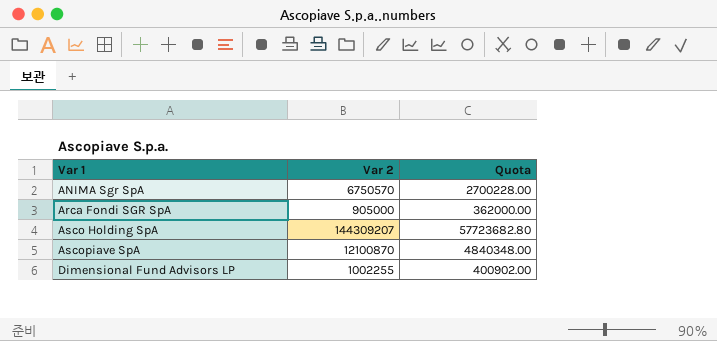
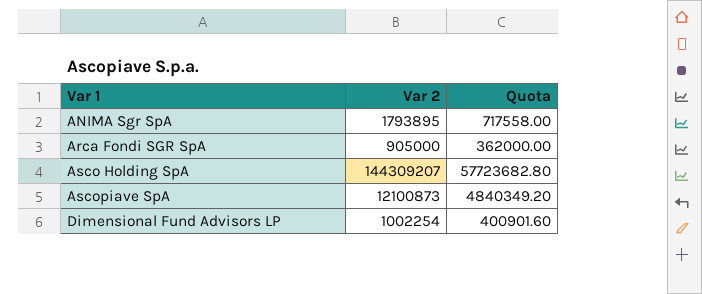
ANIMA Sgr SpA | Var 2: 6750570 -> 1793895
ANIMA Sgr SpA | Quota: 2700228.00 -> 717558.00
Ascopiave SpA | Var 2: 12100870 -> 12100873
Ascopiave SpA | Quota: 4840348.00 -> 4840349.20
Dimensional Fund Advisors LP | Var 2: 1002255 -> 1002254
Dimensional Fund Advisors LP | Quota: 400902.00 -> 400901.60

